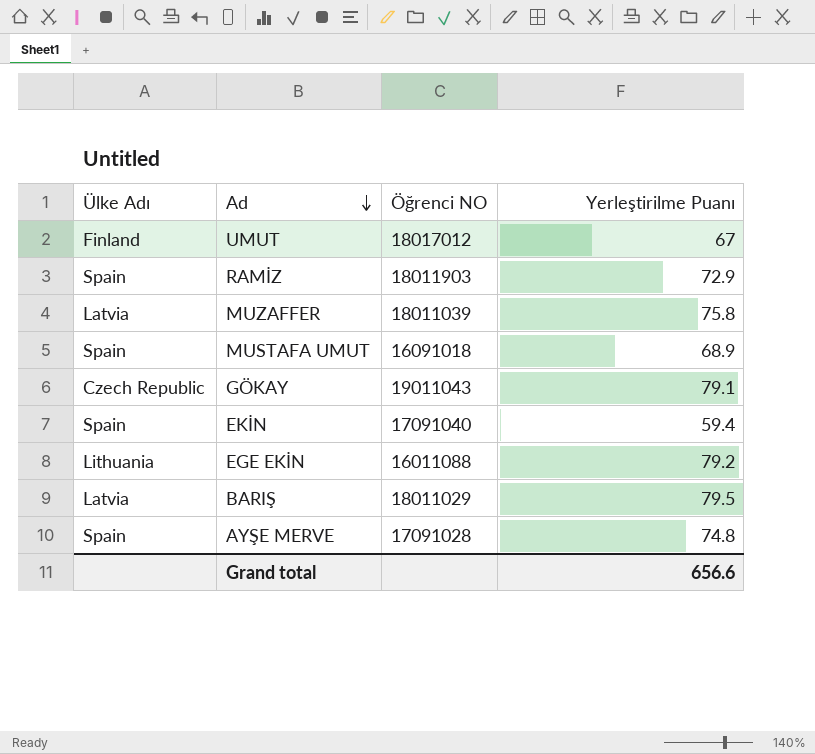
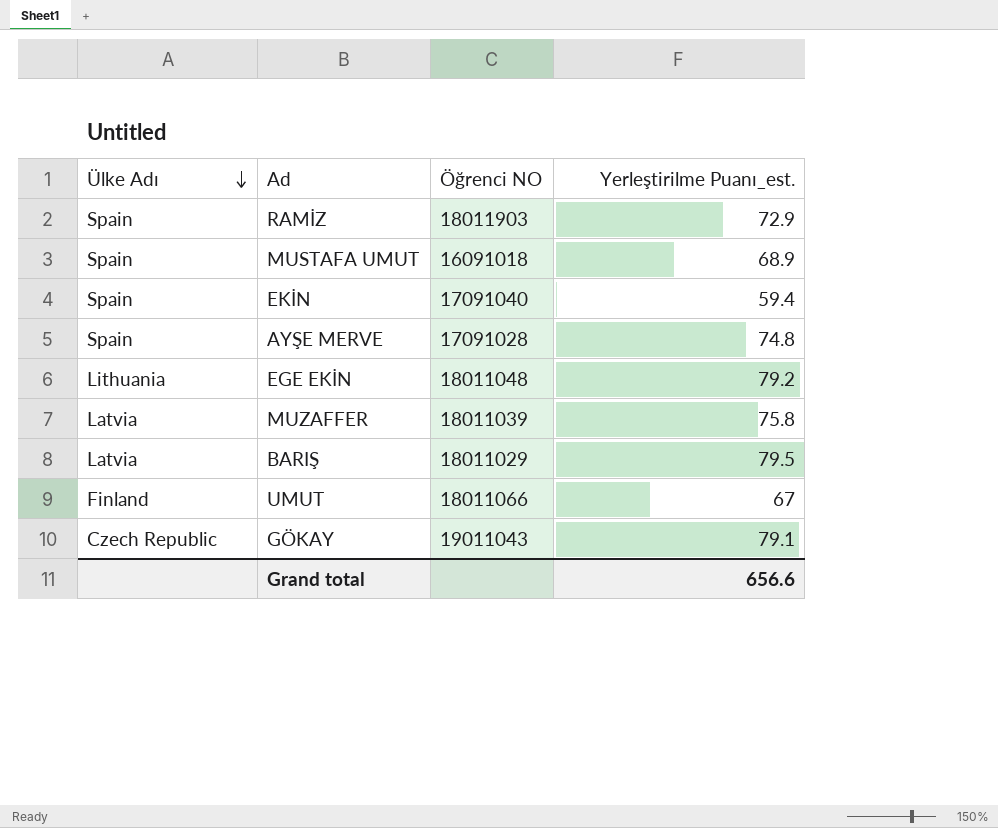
row order: Ad descending -> Ülke Adı descending
column name: Yerleştirilme Puanı -> Yerleştirilme Puanı_est.
EGE EKİN | Öğrenci NO: 16011088 -> 18011048
UMUT | Öğrenci NO: 18017012 -> 18011066

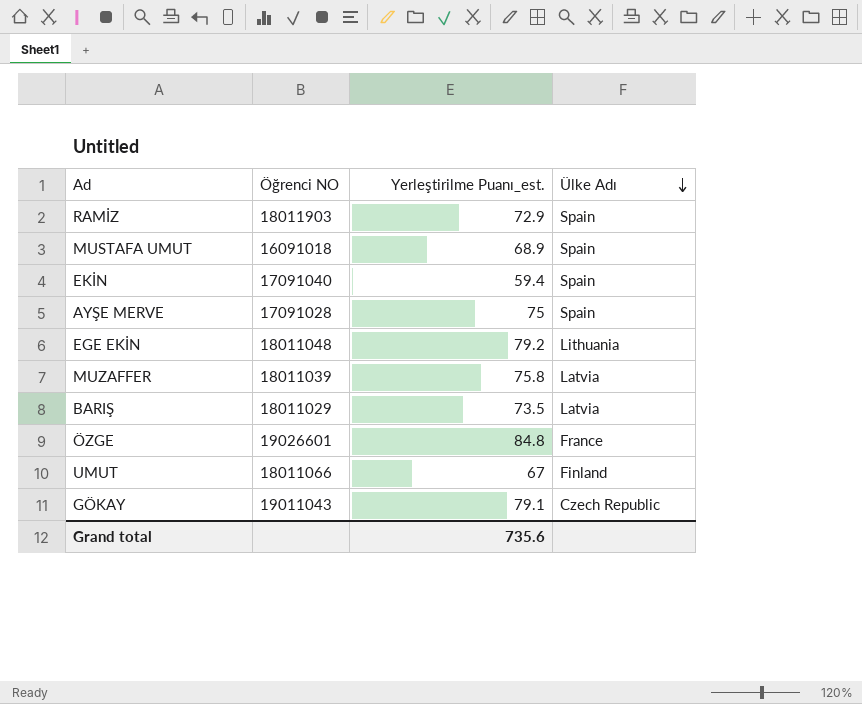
column Ülke Adı | position: 1 -> 4
AYŞE MERVE | Yerleştirilme Puanı_est.: 74.8 -> 75
BARIŞ | Yerleştirilme Puanı_est.: 79.5 -> 73.5
row ÖZGE: none -> 19026601 | 84.8 | France
Grand total | Yerleştirilme Puanı_est.: 656.6 -> 735.6

